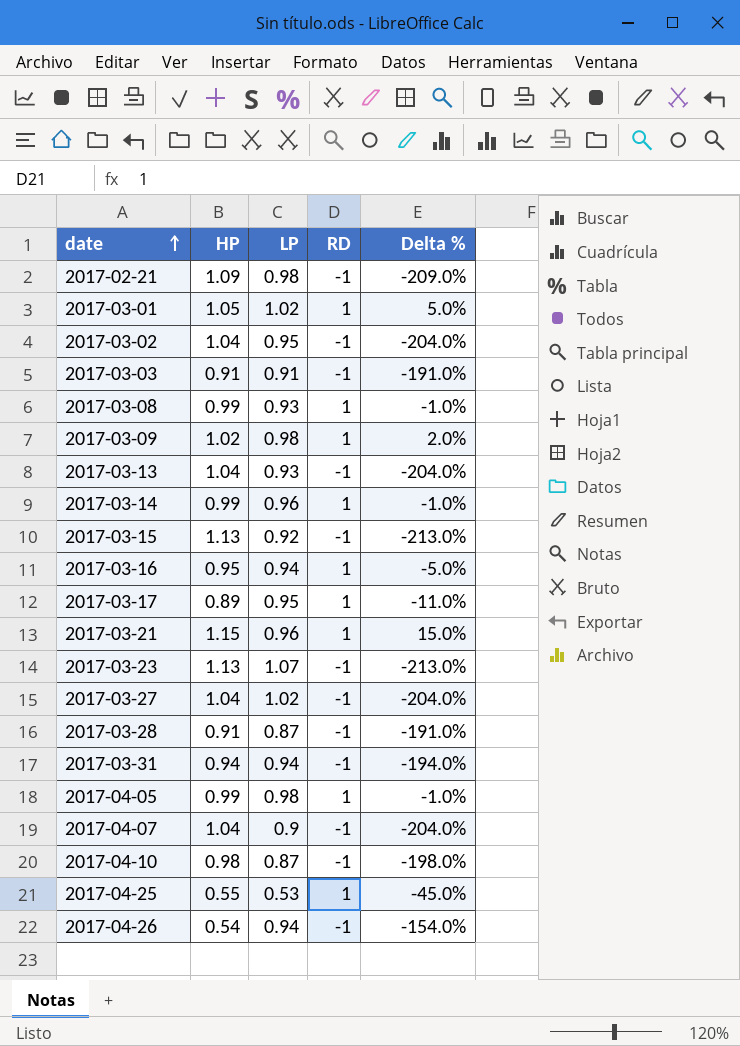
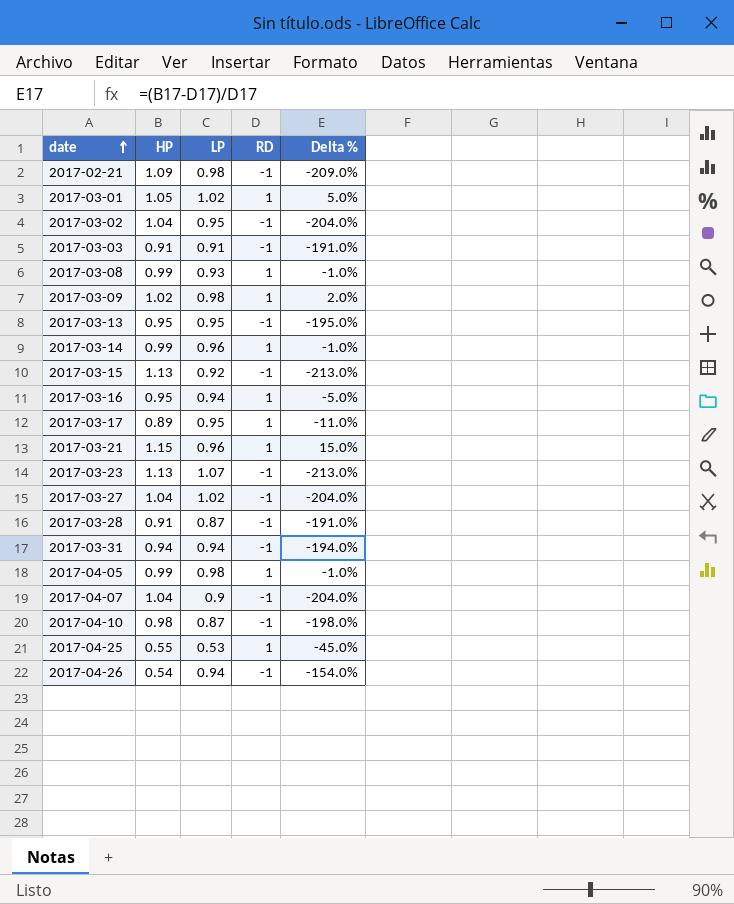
2017-03-13 | HP: 1.04 -> 0.95
2017-03-13 | LP: 0.93 -> 0.95
2017-03-13 | Delta %: -204.0% -> -195.0%

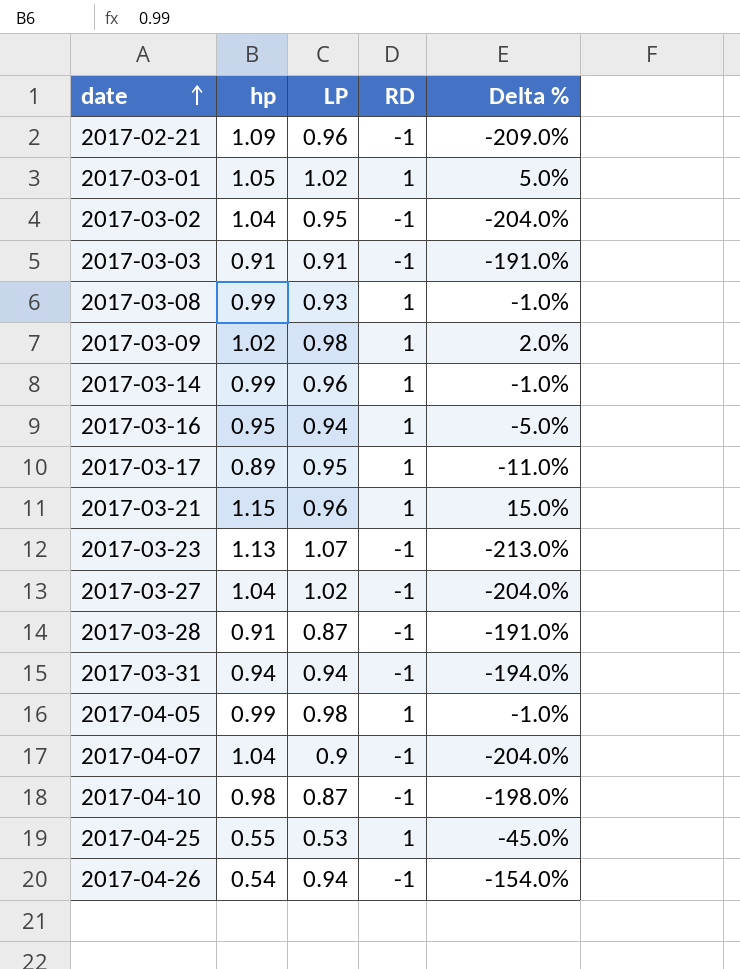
column name: HP -> hp
row 2017-03-13: 0.95 | 0.95 | -1 | -195.0% -> none
row 2017-03-15: 1.13 | 0.92 | -1 | -213.0% -> none
2017-02-21 | LP: 0.98 -> 0.96

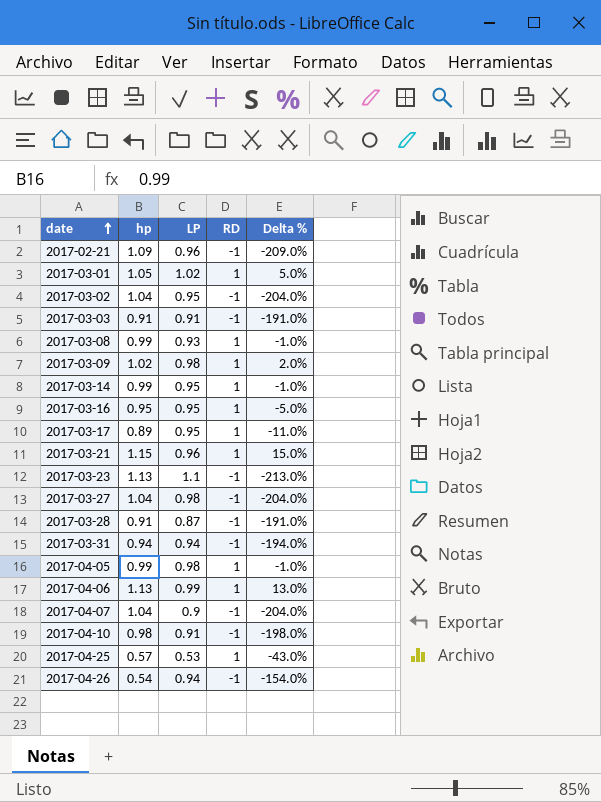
2017-03-14 | LP: 0.96 -> 0.95
2017-03-16 | LP: 0.94 -> 0.95
2017-03-23 | LP: 1.07 -> 1.1
2017-03-27 | LP: 1.02 -> 0.98
row 2017-04-06: none -> 1.13 | 0.99 | 1 | 13.0%
2017-04-10 | LP: 0.87 -> 0.91
2017-04-25 | hp: 0.55 -> 0.57
2017-04-25 | Delta %: -45.0% -> -43.0%

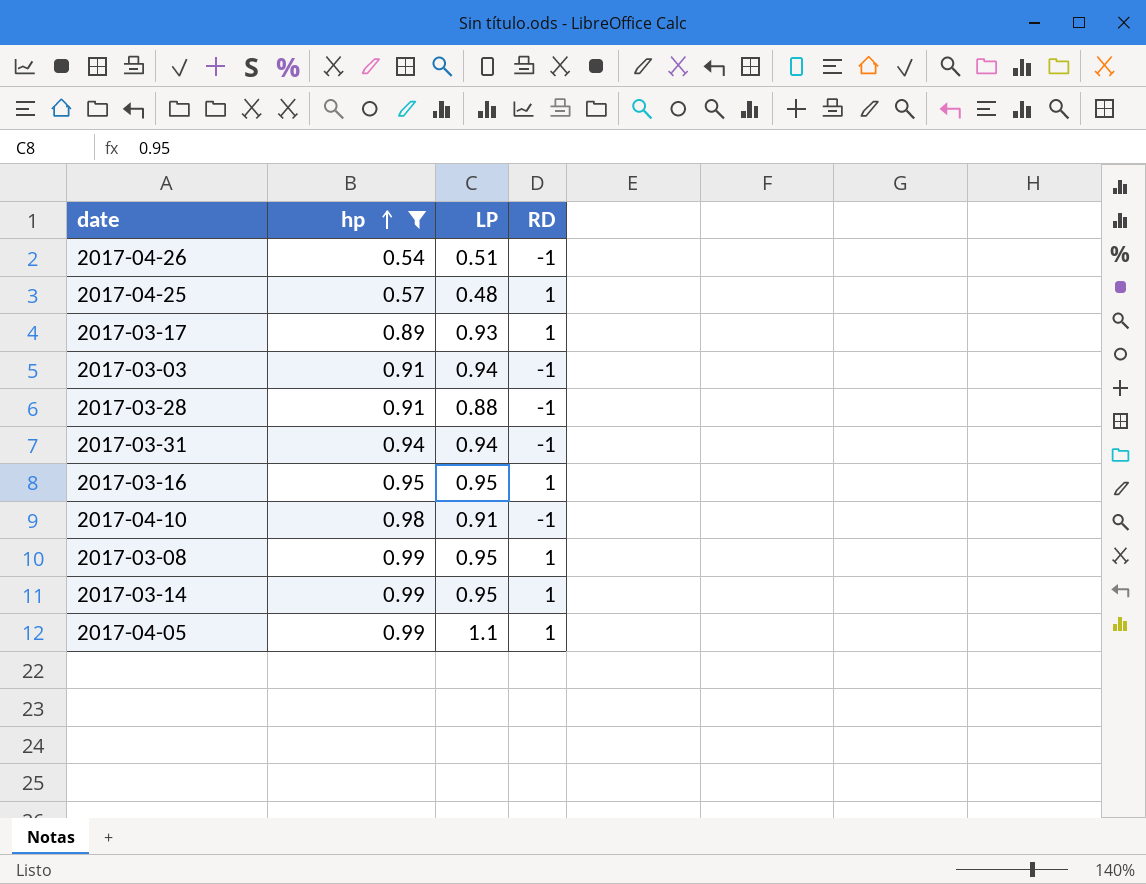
filter: none -> hp <= 0.99
row order: date ascending -> hp ascending
column Delta % | formula: ([hp] - [RD]) / [RD] -> none
2017-04-26 | LP: 0.94 -> 0.51
2017-04-25 | LP: 0.53 -> 0.48
2017-03-17 | LP: 0.95 -> 0.93
2017-03-03 | LP: 0.91 -> 0.94
2017-03-28 | LP: 0.87 -> 0.88
2017-03-08 | LP: 0.93 -> 0.95
2017-04-05 | LP: 0.98 -> 1.1

